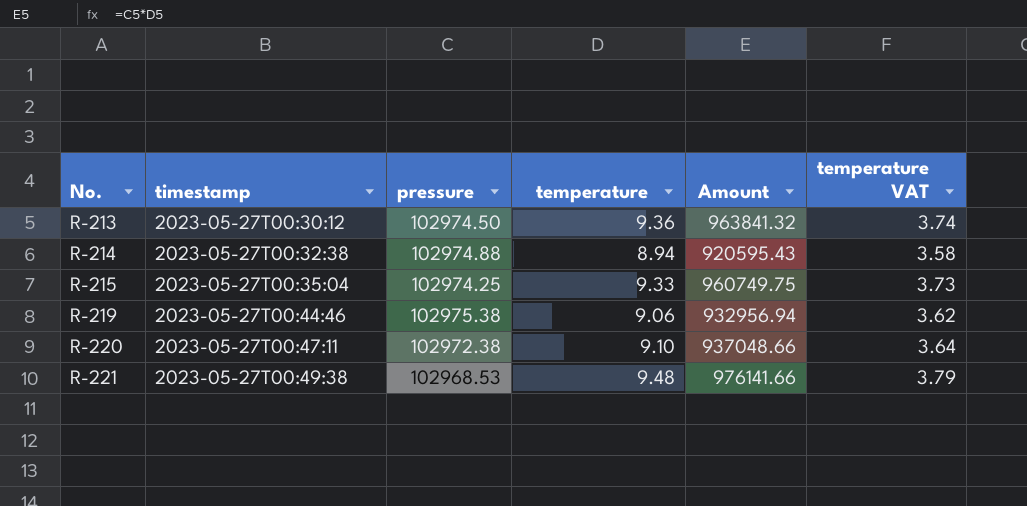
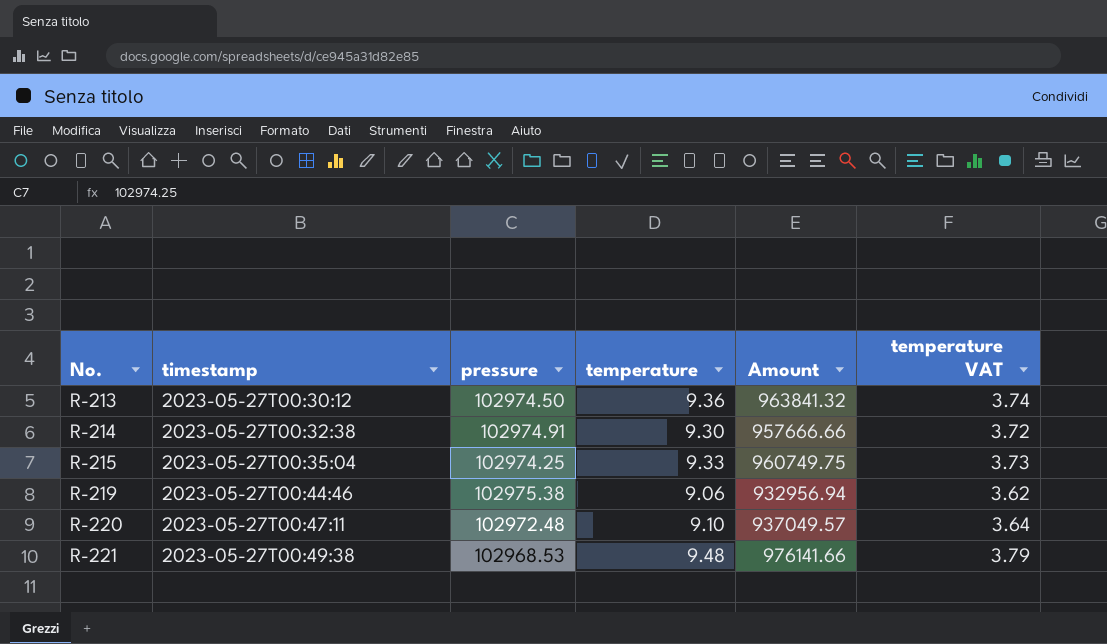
R-214 | pressure: 102974.88 -> 102974.91
R-214 | temperature: 8.94 -> 9.30
R-214 | Amount: 920595.43 -> 957666.66
R-214 | temperature VAT: 3.58 -> 3.72
R-220 | pressure: 102972.38 -> 102972.48
R-220 | Amount: 937048.66 -> 937049.57

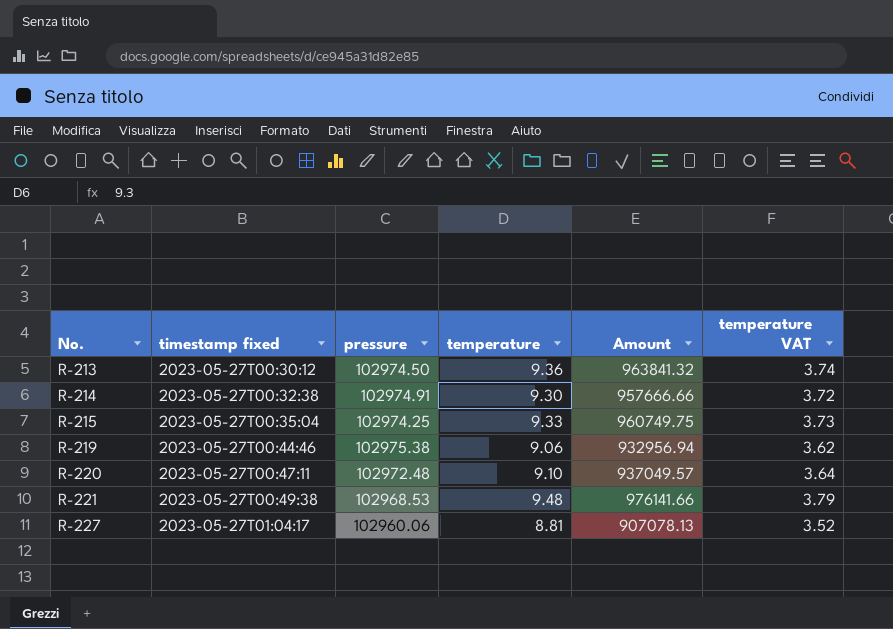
column name: timestamp -> timestamp fixed
row R-227: none -> 2023-05-27T01:04:17 | 102960.06 | 8.81 | 907078.13 | 3.52

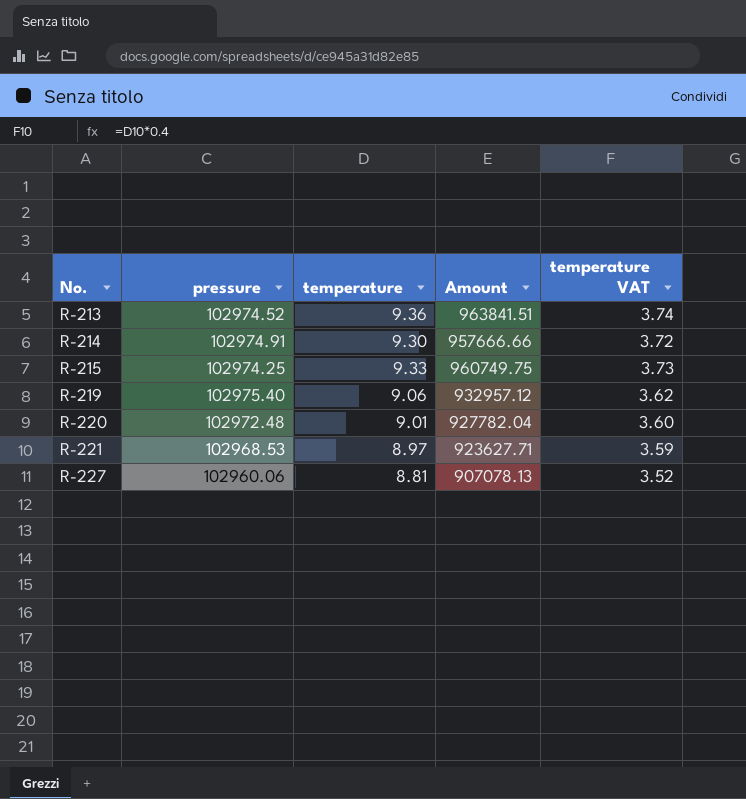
column timestamp fixed | position: 2 -> none
R-213 | pressure: 102974.50 -> 102974.52
R-213 | Amount: 963841.32 -> 963841.51
R-219 | pressure: 102975.38 -> 102975.40
R-219 | Amount: 932956.94 -> 932957.12
R-220 | temperature: 9.10 -> 9.01
R-220 | Amount: 937049.57 -> 927782.04
R-220 | temperature VAT: 3.64 -> 3.60
R-221 | temperature: 9.48 -> 8.97
R-221 | Amount: 976141.66 -> 923627.71
R-221 | temperature VAT: 3.79 -> 3.59

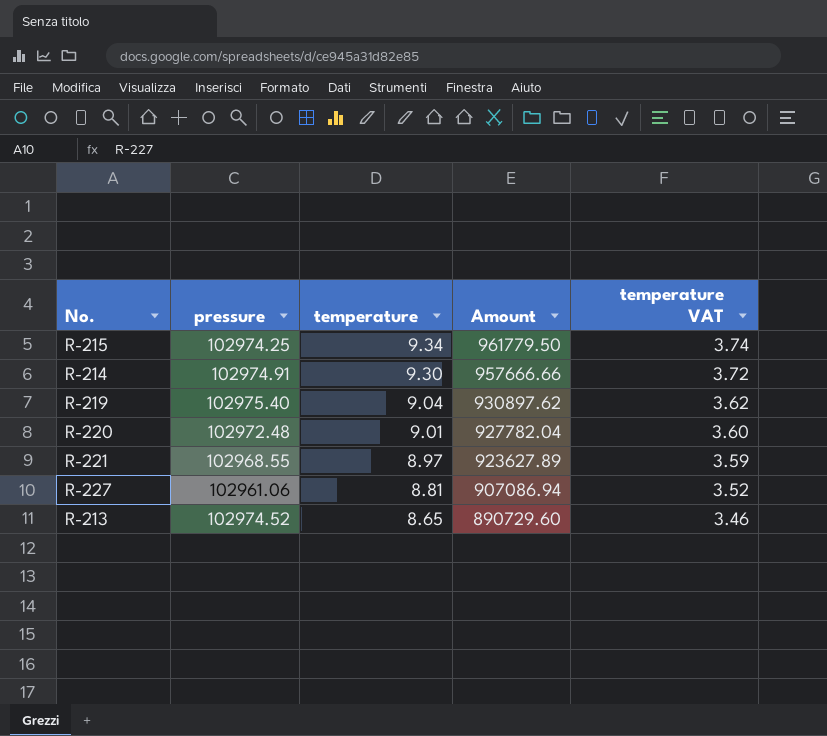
row order: No. ascending -> temperature descending
R-215 | temperature: 9.33 -> 9.34
R-215 | Amount: 960749.75 -> 961779.50
R-215 | temperature VAT: 3.73 -> 3.74
R-219 | temperature: 9.06 -> 9.04
R-219 | Amount: 932957.12 -> 930897.62
R-221 | pressure: 102968.53 -> 102968.55
R-221 | Amount: 923627.71 -> 923627.89
R-227 | pressure: 102960.06 -> 102961.06
R-227 | Amount: 907078.13 -> 907086.94
R-213 | temperature: 9.36 -> 8.65
R-213 | Amount: 963841.51 -> 890729.60
R-213 | temperature VAT: 3.74 -> 3.46

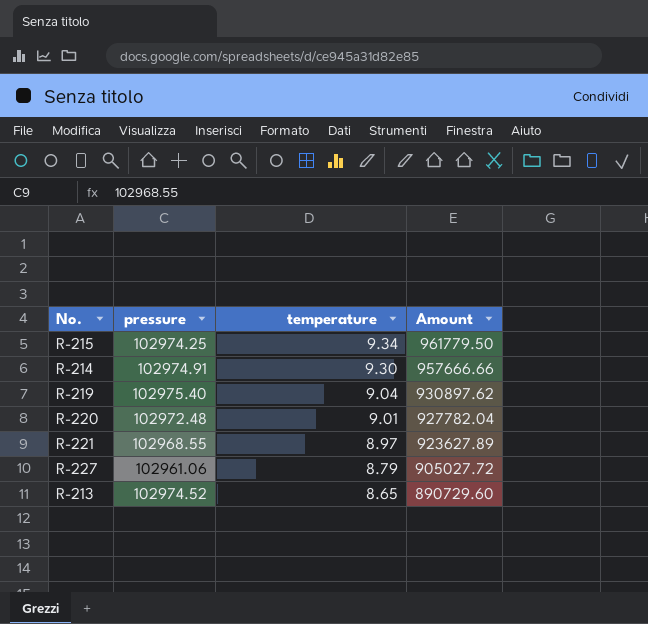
column temperature VAT | formula: [temperature] * 0.4 -> none
R-227 | temperature: 8.81 -> 8.79
R-227 | Amount: 907086.94 -> 905027.72

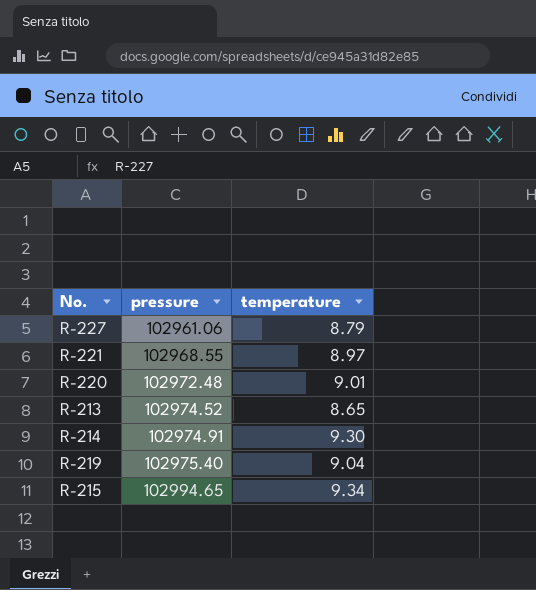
row order: temperature descending -> pressure ascending
column Amount | formula: [pressure] * [temperature] -> none
R-215 | pressure: 102974.25 -> 102994.65

